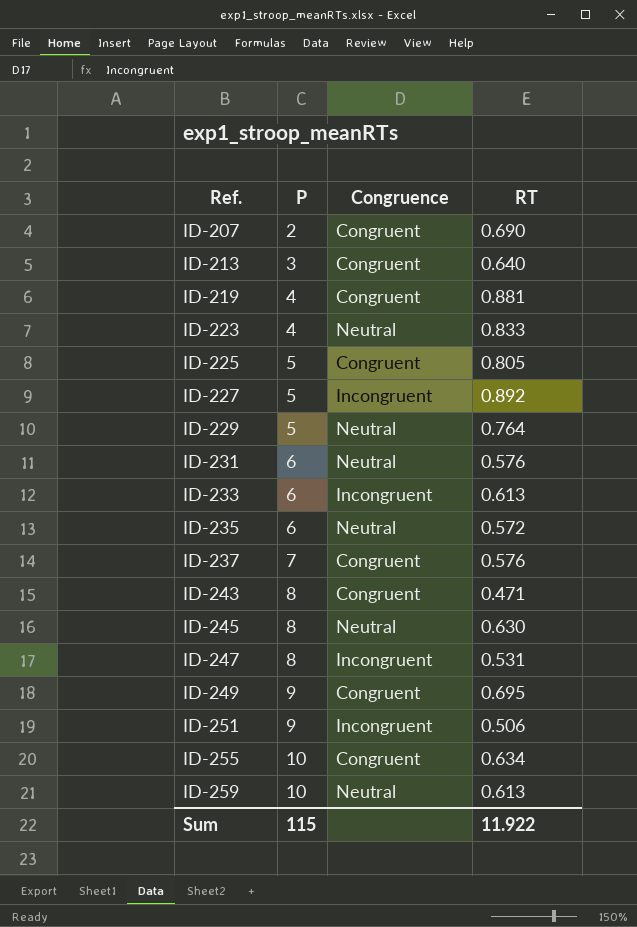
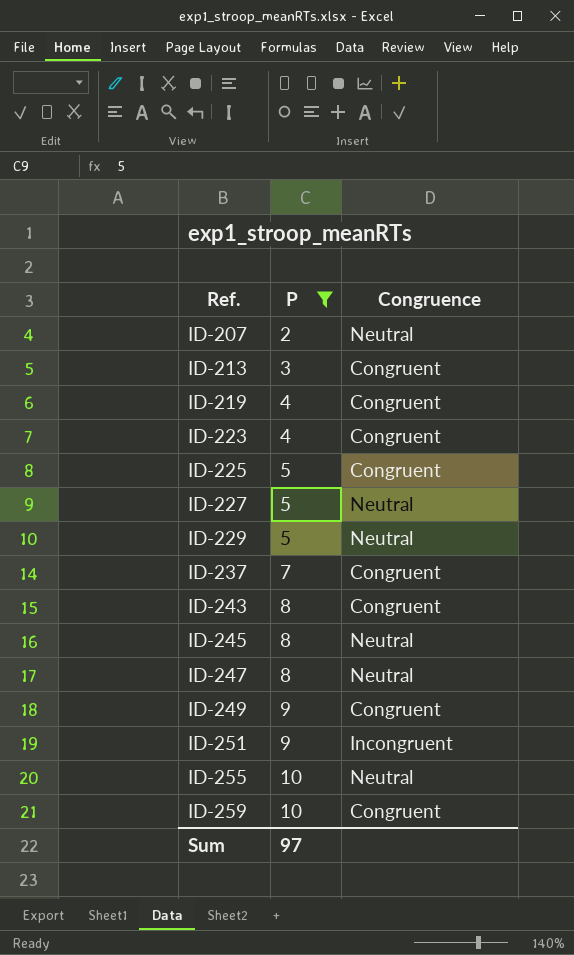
filter: none -> P != 6
column RT | position: 4 -> none
ID-207 | Congruence: Congruent -> Neutral
ID-223 | Congruence: Neutral -> Congruent
ID-227 | Congruence: Incongruent -> Neutral
ID-247 | Congruence: Incongruent -> Neutral
ID-255 | Congruence: Congruent -> Neutral
ID-259 | Congruence: Neutral -> Congruent
Sum | P: 115 -> 97

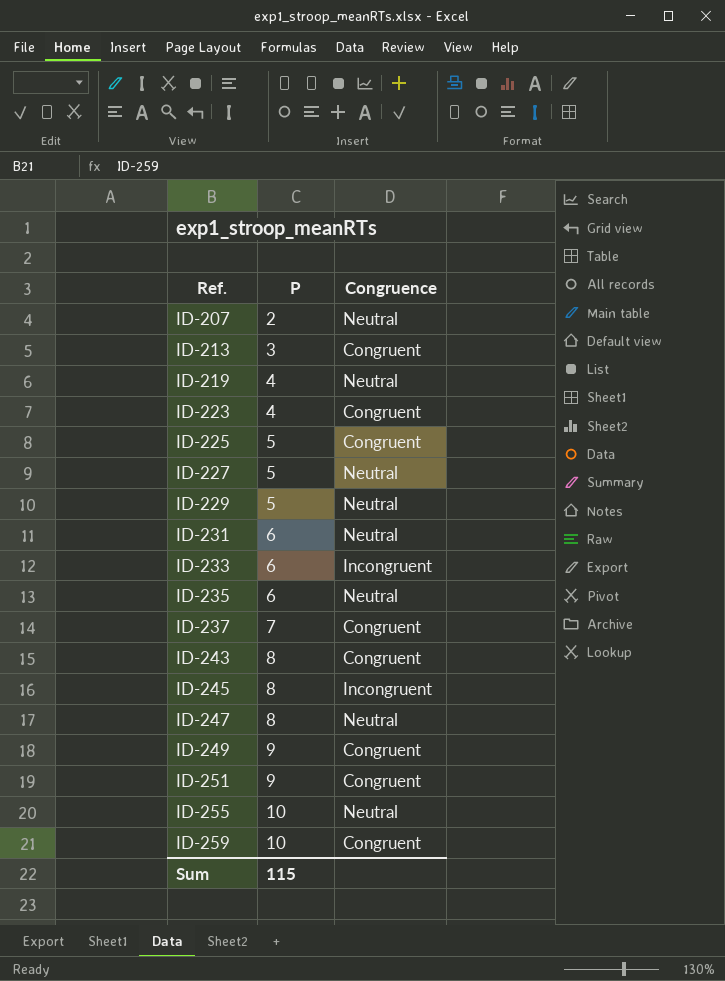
filter: P != 6 -> none
ID-219 | Congruence: Congruent -> Neutral
ID-245 | Congruence: Neutral -> Incongruent
ID-251 | Congruence: Incongruent -> Congruent
Sum | P: 97 -> 115

